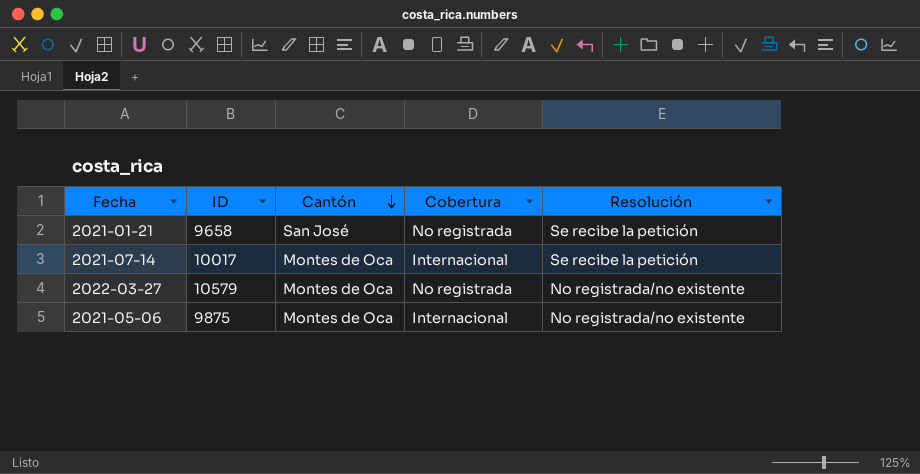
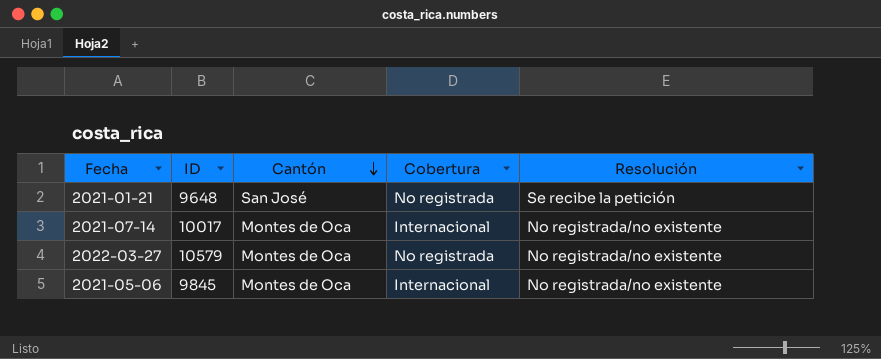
2021-01-21 | ID: 9658 -> 9648
2021-07-14 | Resolución: Se recibe la petición -> No registrada/no existente
2021-05-06 | ID: 9875 -> 9845

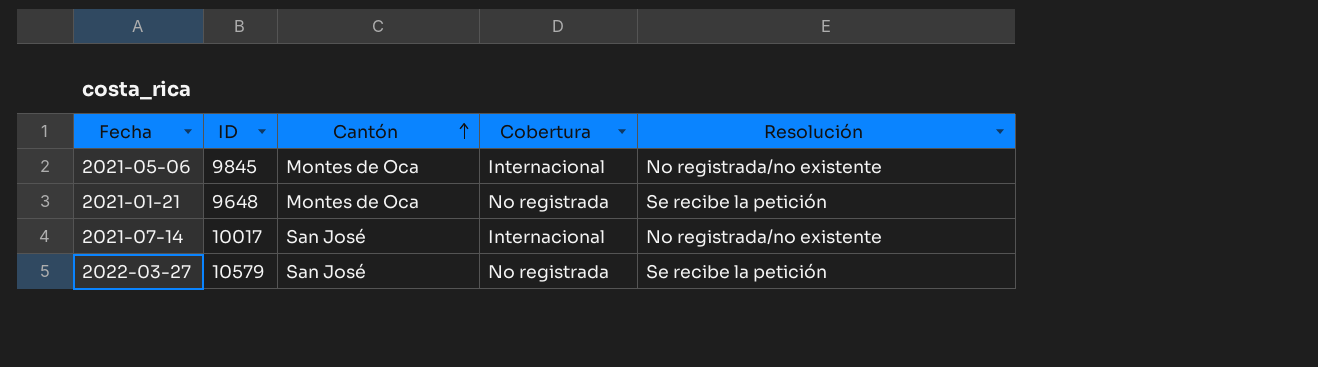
row order: Cantón descending -> Cantón ascending
2021-01-21 | Cantón: San José -> Montes de Oca
2021-07-14 | Cantón: Montes de Oca -> San José
2022-03-27 | Cantón: Montes de Oca -> San José
2022-03-27 | Resolución: No registrada/no existente -> Se recibe la petición

